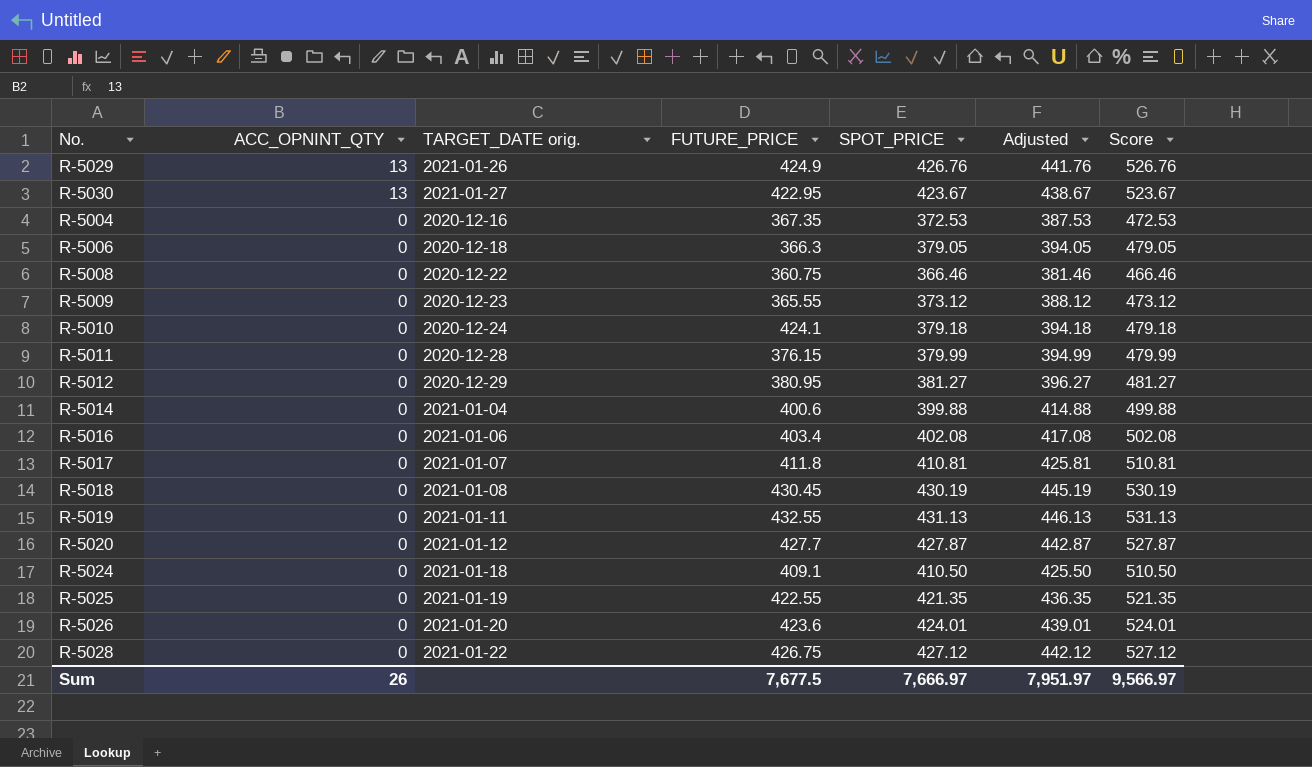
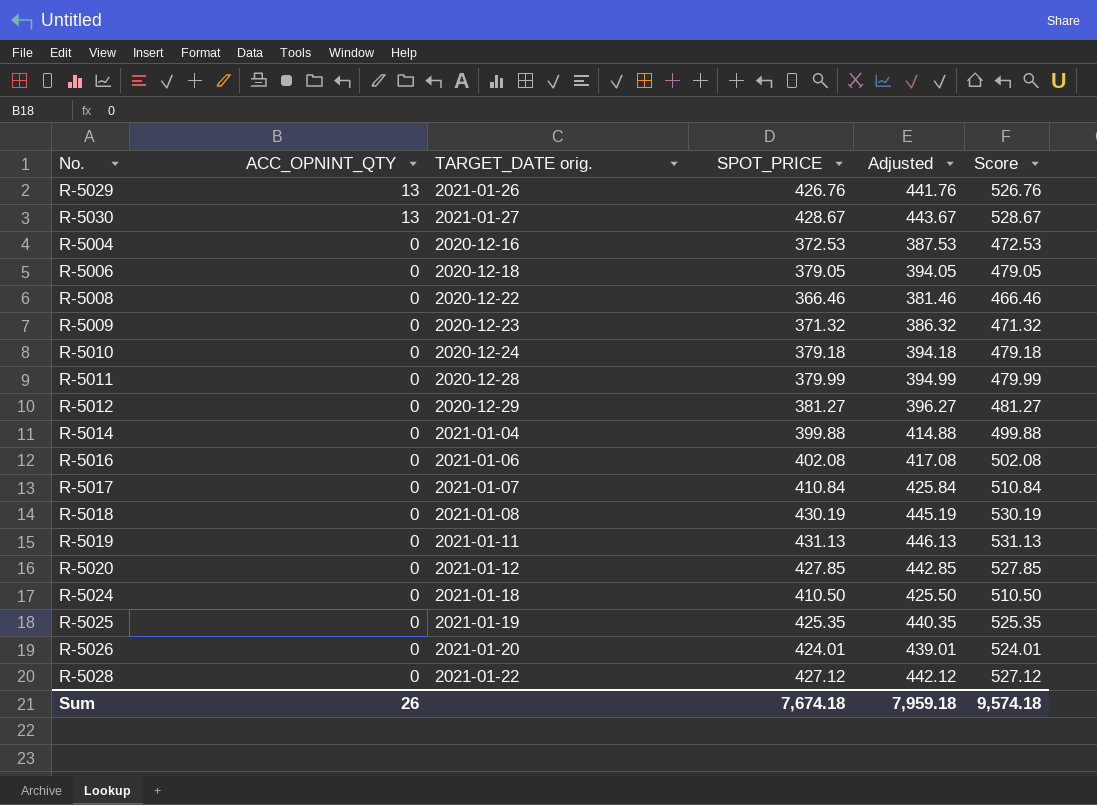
column FUTURE_PRICE | position: 4 -> none
R-5030 | SPOT_PRICE: 423.67 -> 428.67
R-5030 | Adjusted: 438.67 -> 443.67
R-5030 | Score: 523.67 -> 528.67
R-5009 | SPOT_PRICE: 373.12 -> 371.32
R-5009 | Adjusted: 388.12 -> 386.32
R-5009 | Score: 473.12 -> 471.32
R-5017 | SPOT_PRICE: 410.81 -> 410.84
R-5017 | Adjusted: 425.81 -> 425.84
R-5017 | Score: 510.81 -> 510.84
R-5020 | SPOT_PRICE: 427.87 -> 427.85
R-5020 | Adjusted: 442.87 -> 442.85
R-5020 | Score: 527.87 -> 527.85
R-5025 | SPOT_PRICE: 421.35 -> 425.35
R-5025 | Adjusted: 436.35 -> 440.35
R-5025 | Score: 521.35 -> 525.35
Sum | SPOT_PRICE: 7,666.97 -> 7,674.18
Sum | Adjusted: 7,951.97 -> 7,959.18
Sum | Score: 9,566.97 -> 9,574.18

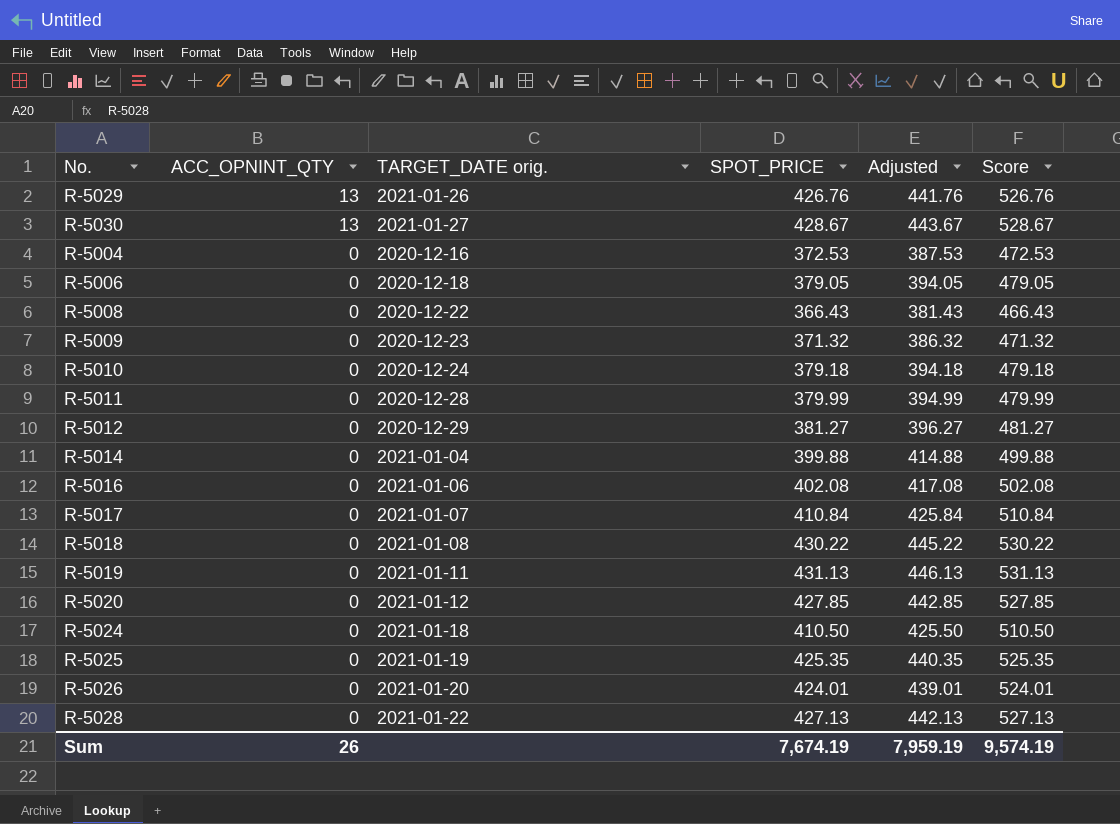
R-5008 | SPOT_PRICE: 366.46 -> 366.43
R-5008 | Adjusted: 381.46 -> 381.43
R-5008 | Score: 466.46 -> 466.43
R-5018 | SPOT_PRICE: 430.19 -> 430.22
R-5018 | Adjusted: 445.19 -> 445.22
R-5018 | Score: 530.19 -> 530.22
R-5028 | SPOT_PRICE: 427.12 -> 427.13
R-5028 | Adjusted: 442.12 -> 442.13
R-5028 | Score: 527.12 -> 527.13
Sum | SPOT_PRICE: 7,674.18 -> 7,674.19
Sum | Adjusted: 7,959.18 -> 7,959.19
Sum | Score: 9,574.18 -> 9,574.19

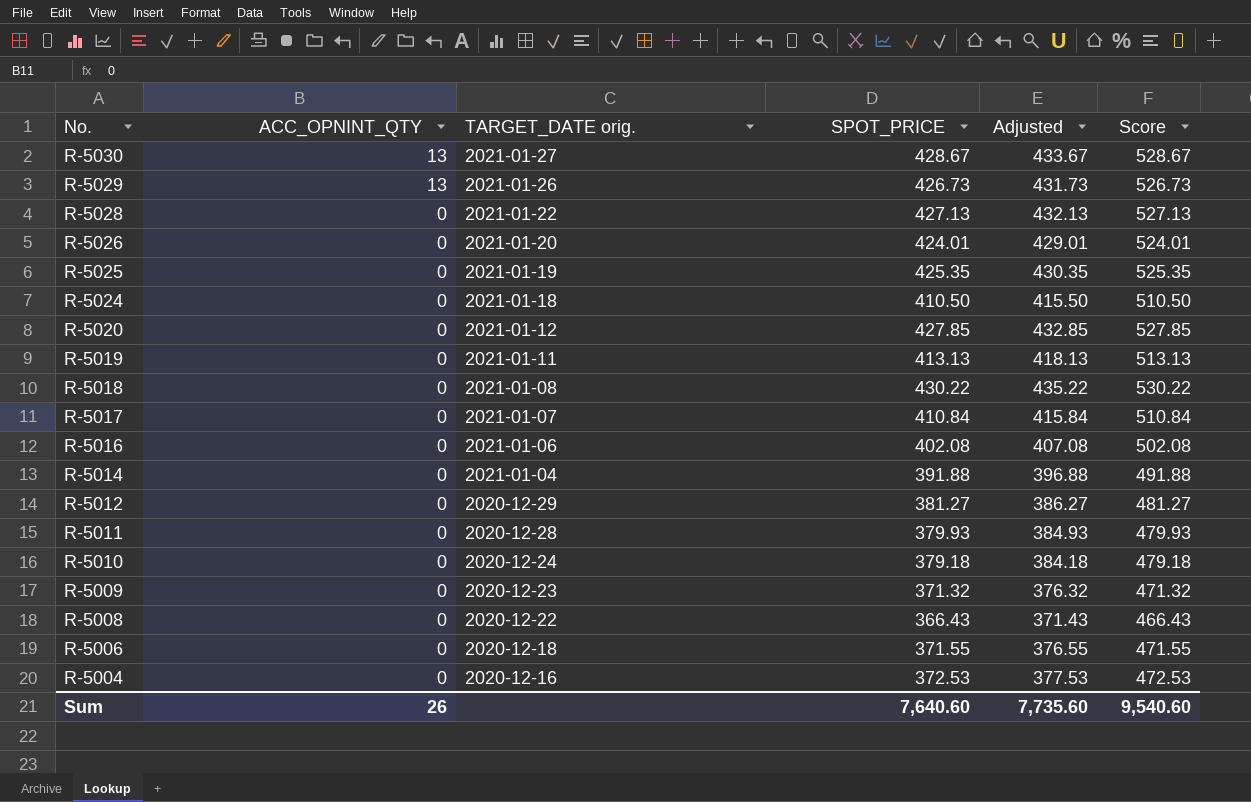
row order: ACC_OPNINT_QTY descending -> No. descending
column Adjusted | formula: [SPOT_PRICE] + 15 -> [SPOT_PRICE] + 5
R-5029 | SPOT_PRICE: 426.76 -> 426.73
R-5029 | Score: 526.76 -> 526.73
R-5019 | SPOT_PRICE: 431.13 -> 413.13
R-5019 | Score: 531.13 -> 513.13
R-5014 | SPOT_PRICE: 399.88 -> 391.88
R-5014 | Score: 499.88 -> 491.88
R-5011 | SPOT_PRICE: 379.99 -> 379.93
R-5011 | Score: 479.99 -> 479.93
R-5006 | SPOT_PRICE: 379.05 -> 371.55
R-5006 | Score: 479.05 -> 471.55
Sum | SPOT_PRICE: 7,674.19 -> 7,640.60
Sum | Adjusted: 7,959.19 -> 7,735.60
Sum | Score: 9,574.19 -> 9,540.60

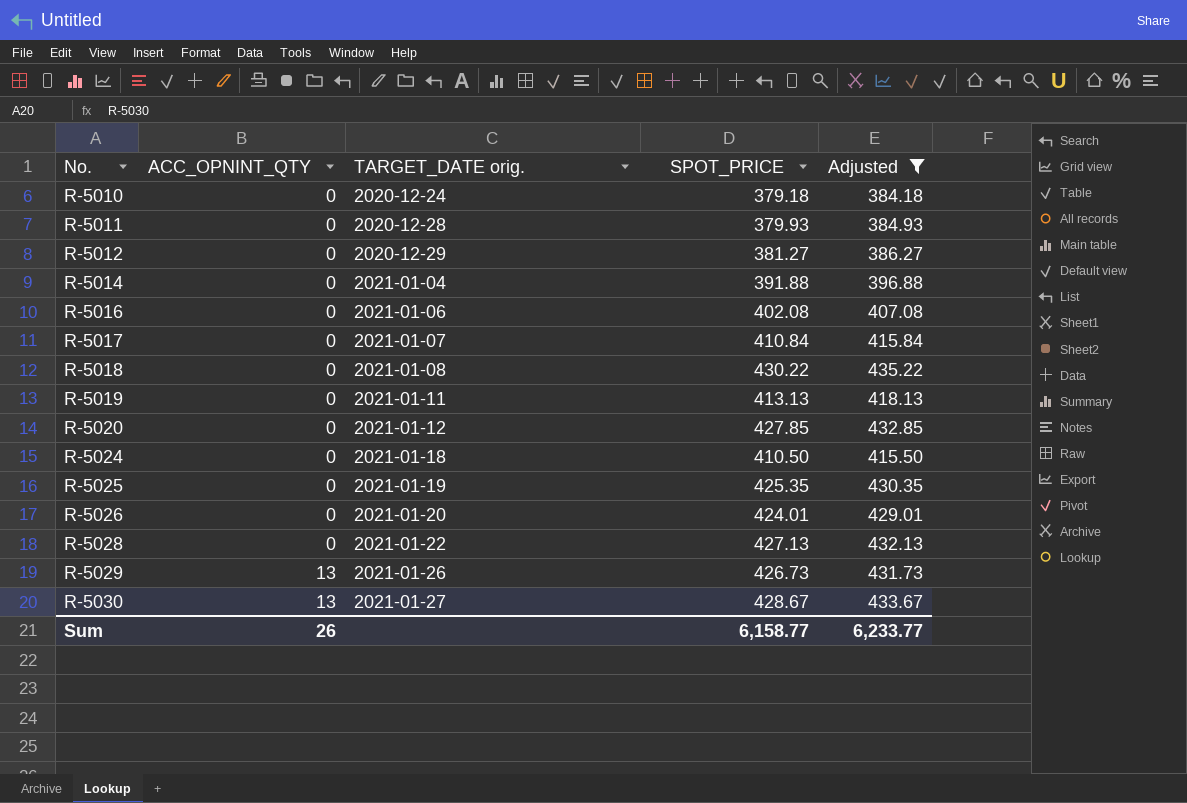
filter: none -> Adjusted >= 384.18
row order: No. descending -> No. ascending
column Score | formula: [SPOT_PRICE] + 100 -> none
Sum | SPOT_PRICE: 7,640.60 -> 6,158.77
Sum | Adjusted: 7,735.60 -> 6,233.77

